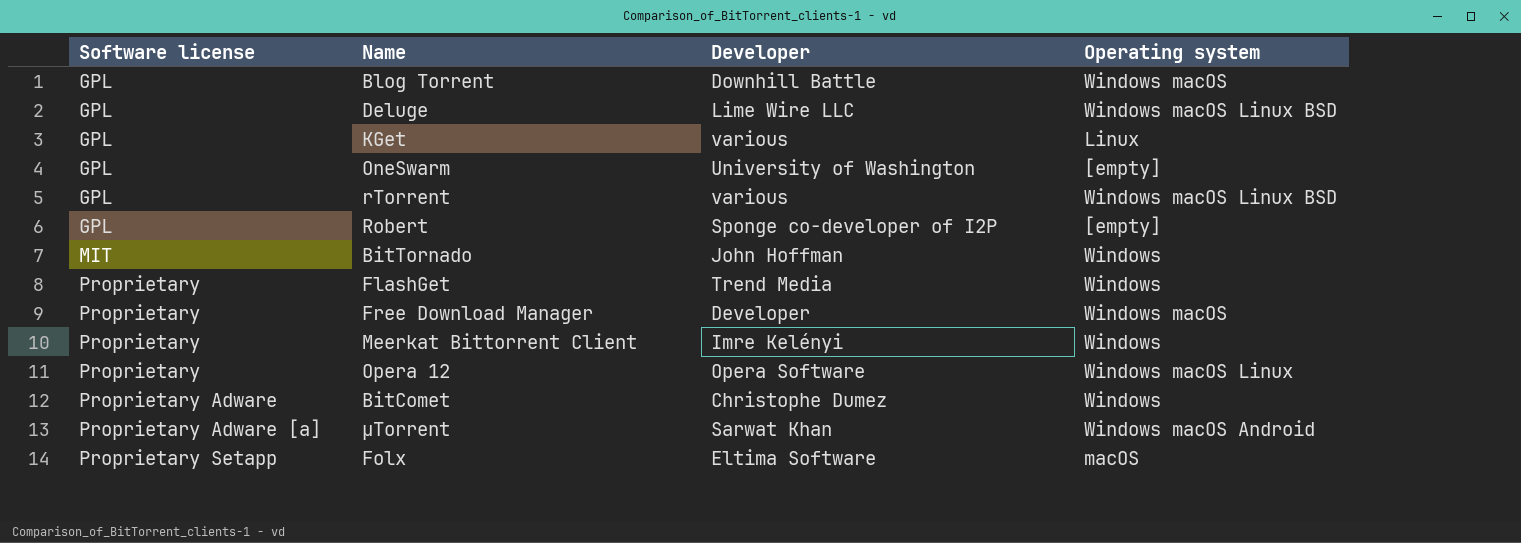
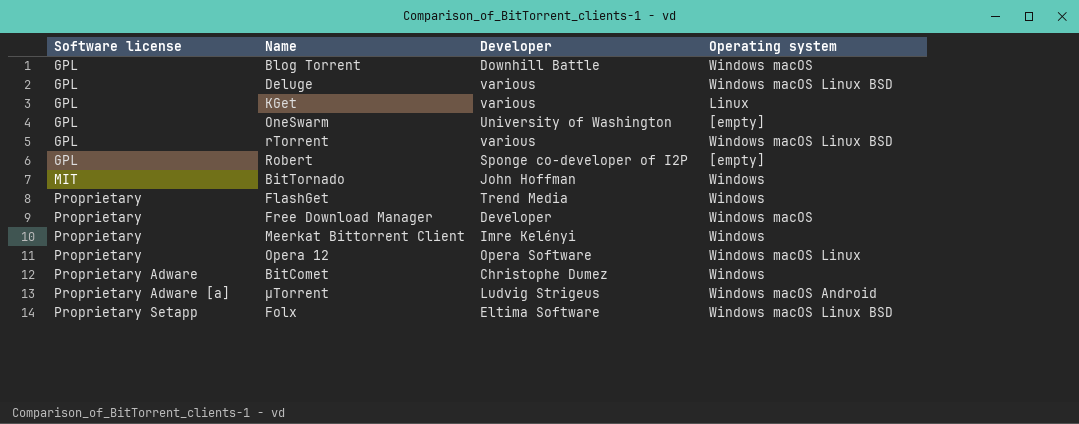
Deluge | Developer: Lime Wire LLC -> various
µTorrent | Developer: Sarwat Khan -> Ludvig Strigeus
Folx | Operating system: macOS -> Windows macOS Linux BSD

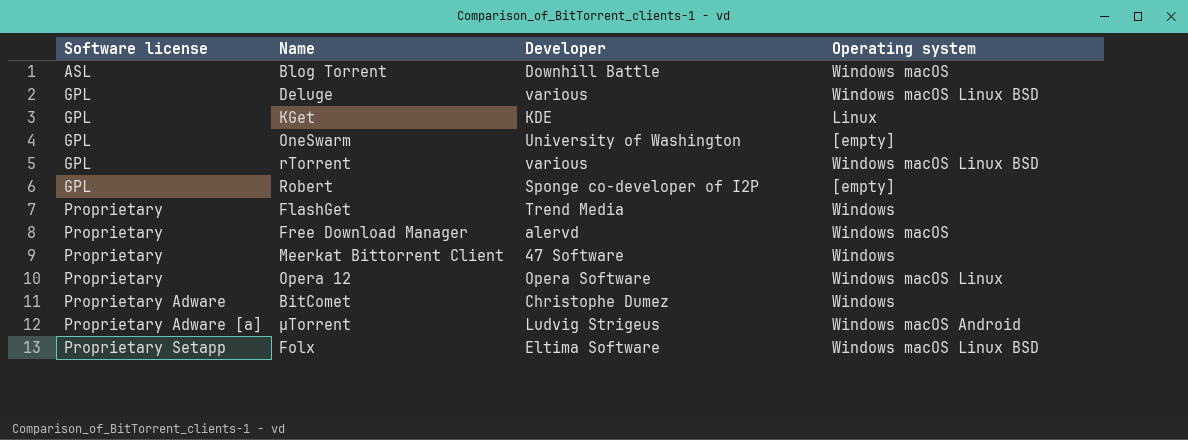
row BitTornado: MIT | John Hoffman | Windows -> none
Blog Torrent | Software license: GPL -> ASL
KGet | Developer: various -> KDE
Free Download Manager | Developer: Developer -> alervd
Meerkat Bittorrent Client | Developer: Imre Kelényi -> 47 Software

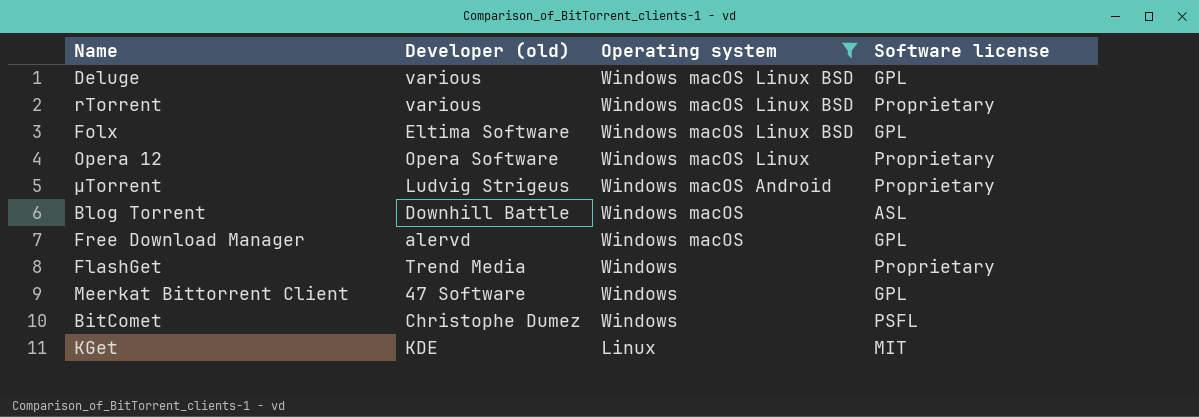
filter: none -> Operating system != [empty]
row order: Software license ascending -> Operating system descending
column name: Developer -> Developer (old)
column Software license | position: 1 -> 4
rTorrent | Software license: GPL -> Proprietary
Folx | Software license: Proprietary Setapp -> GPL
µTorrent | Software license: Proprietary Adware [a] -> Proprietary
Free Download Manager | Software license: Proprietary -> GPL
Meerkat Bittorrent Client | Software license: Proprietary -> GPL
BitComet | Software license: Proprietary Adware -> PSFL
KGet | Software license: GPL -> MIT

